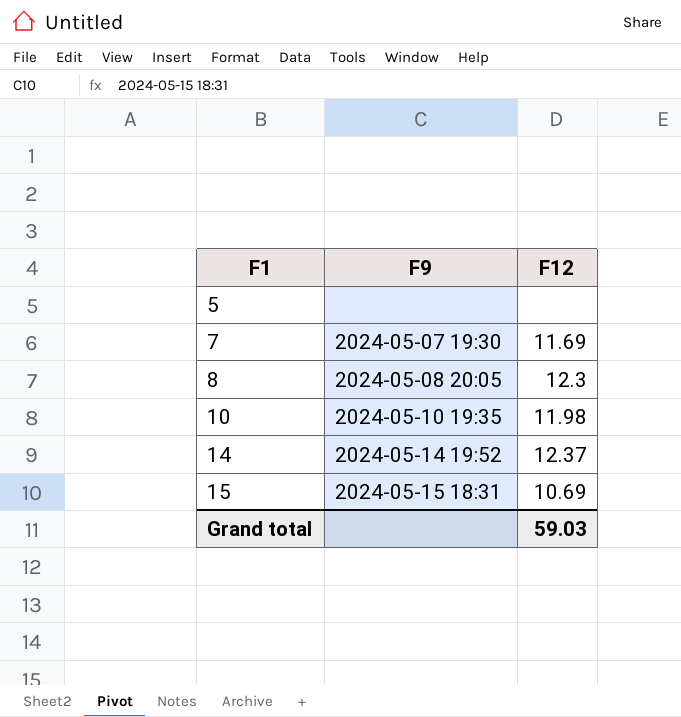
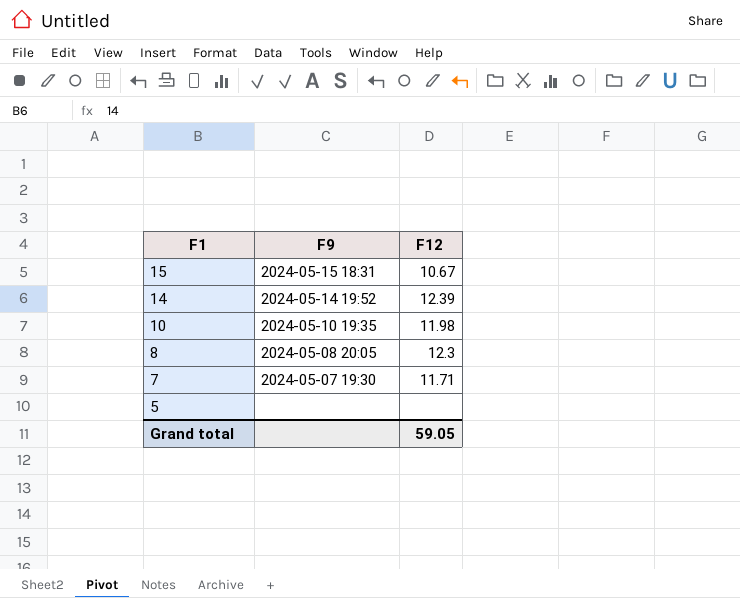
row order: F1 ascending -> F1 descending
15 | F12: 10.69 -> 10.67
14 | F12: 12.37 -> 12.39
7 | F12: 11.69 -> 11.71
Grand total | F12: 59.03 -> 59.05

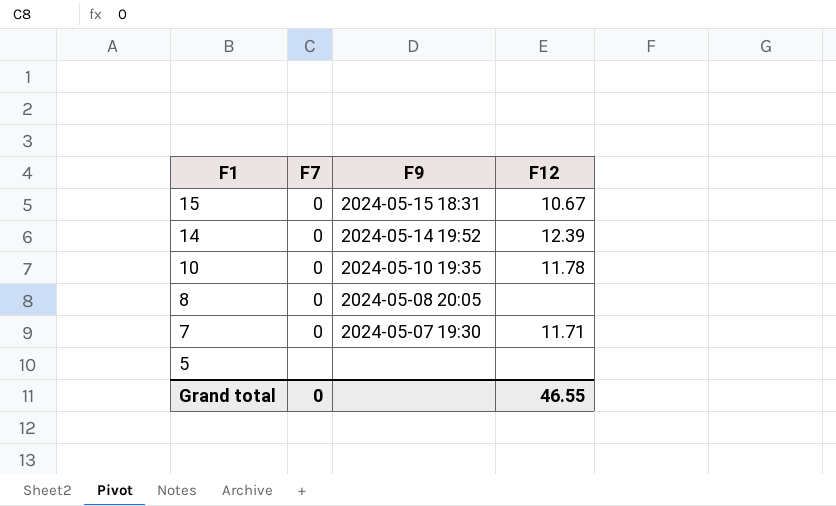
column F7 | position: none -> 2
10 | F12: 11.98 -> 11.78
8 | F12: 12.3 -> none
Grand total | F12: 59.05 -> 46.55

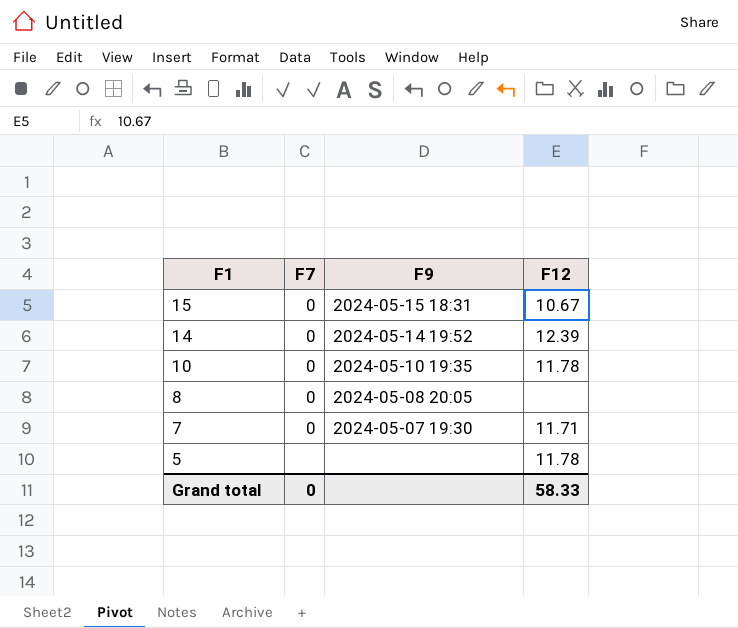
5 | F12: none -> 11.78
Grand total | F12: 46.55 -> 58.33

